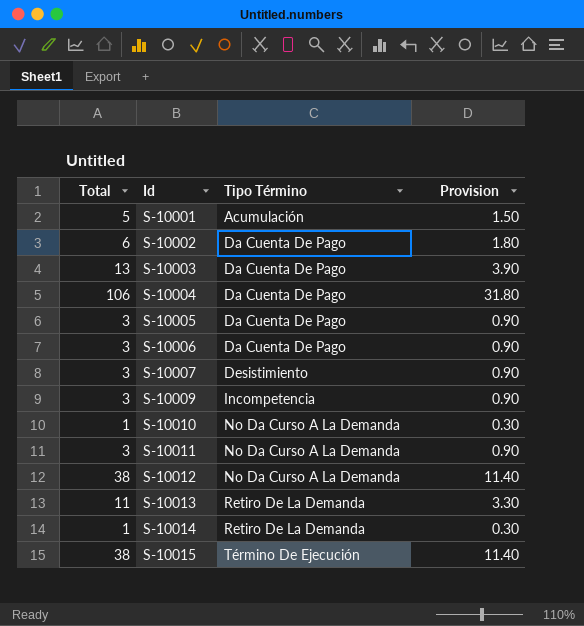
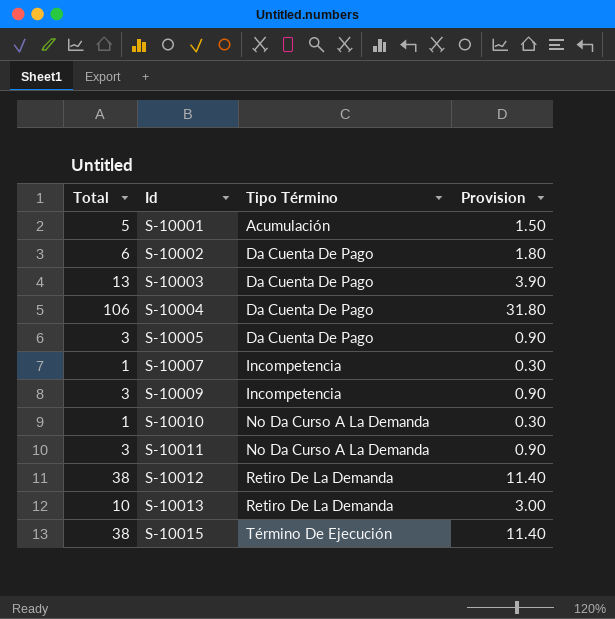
row S-10006: 3 | Da Cuenta De Pago | 0.90 -> none
row S-10014: 1 | Retiro De La Demanda | 0.30 -> none
S-10007 | Total: 3 -> 1
S-10007 | Tipo Término: Desistimiento -> Incompetencia
S-10007 | Provision: 0.90 -> 0.30
S-10012 | Tipo Término: No Da Curso A La Demanda -> Retiro De La Demanda
S-10013 | Total: 11 -> 10
S-10013 | Provision: 3.30 -> 3.00

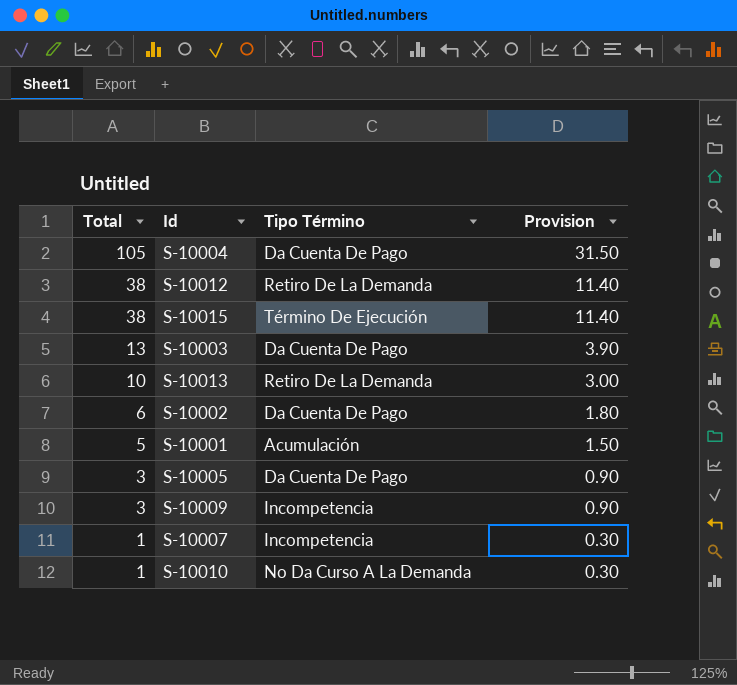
row order: Id ascending -> Total descending
row S-10011: 3 | No Da Curso A La Demanda | 0.90 -> none
S-10004 | Total: 106 -> 105
S-10004 | Provision: 31.80 -> 31.50

